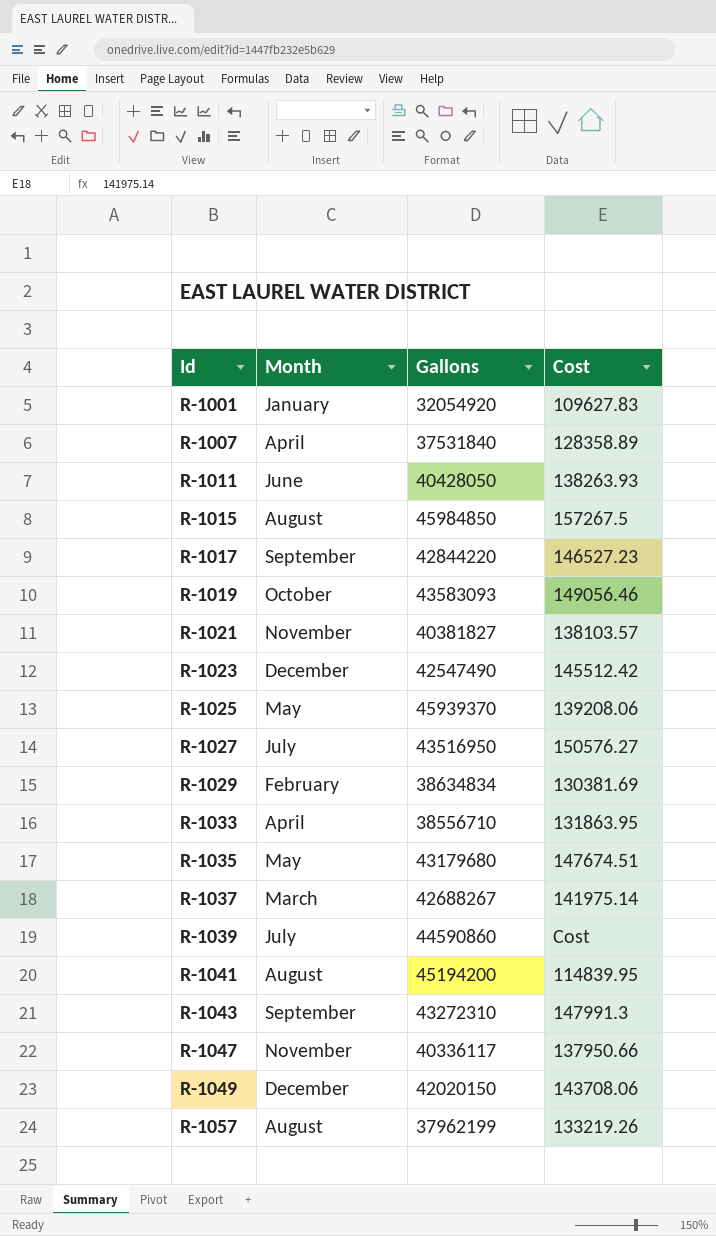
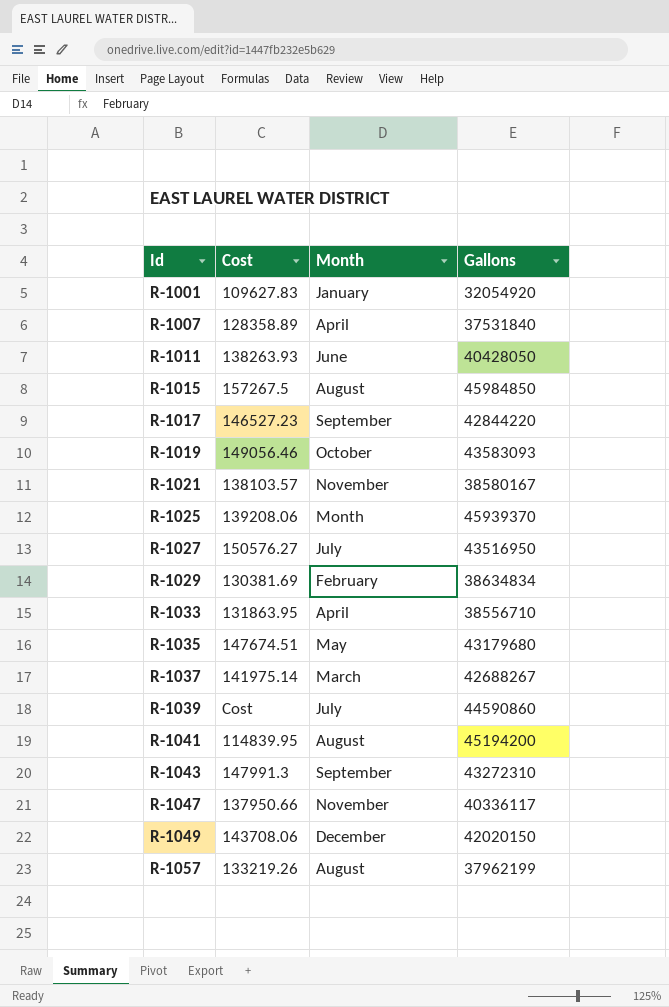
column Cost | position: 4 -> 2
row R-1023: December | 42547490 | 145512.42 -> none
R-1021 | Gallons: 40381827 -> 38580167
R-1025 | Month: May -> Month

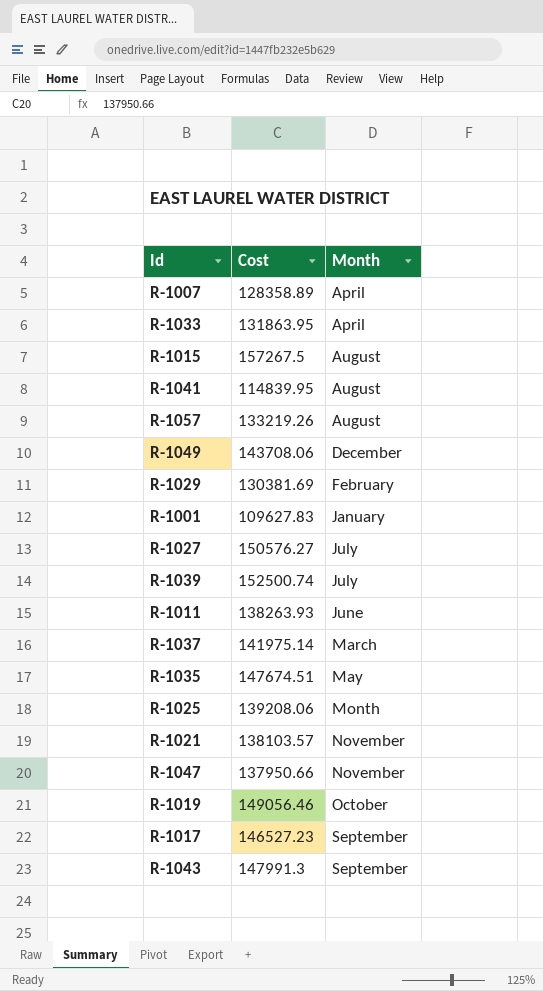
row order: Id ascending -> Month ascending
column Gallons | position: 4 -> none
R-1039 | Cost: Cost -> 152500.74

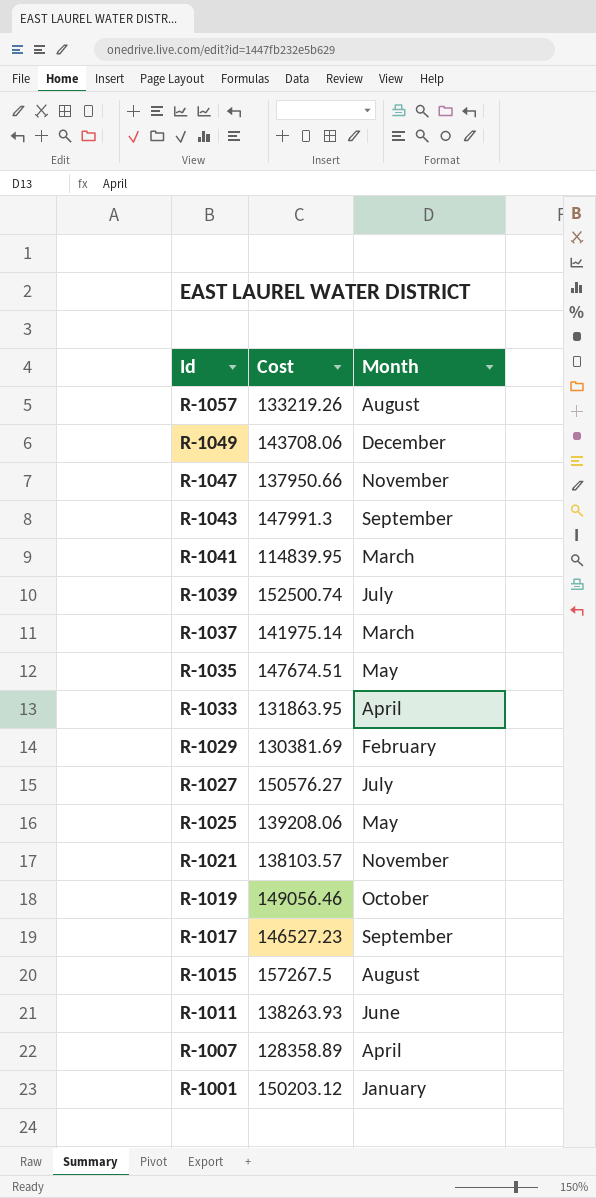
row order: Month ascending -> Id descending
R-1041 | Month: August -> March
R-1025 | Month: Month -> May
R-1001 | Cost: 109627.83 -> 150203.12

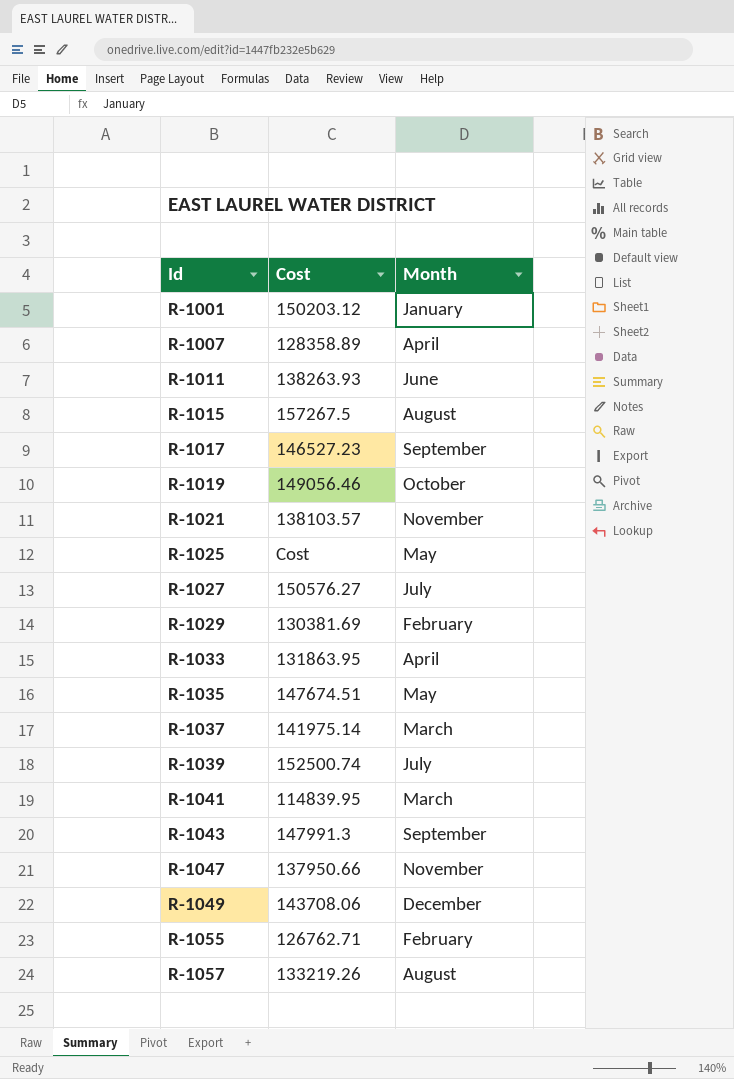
row order: Id descending -> Id ascending
R-1025 | Cost: 139208.06 -> Cost
row R-1055: none -> 126762.71 | February

